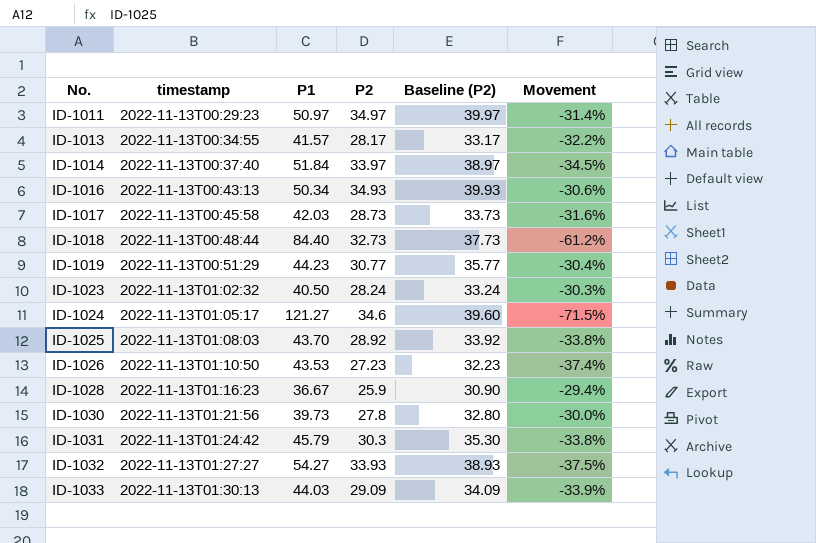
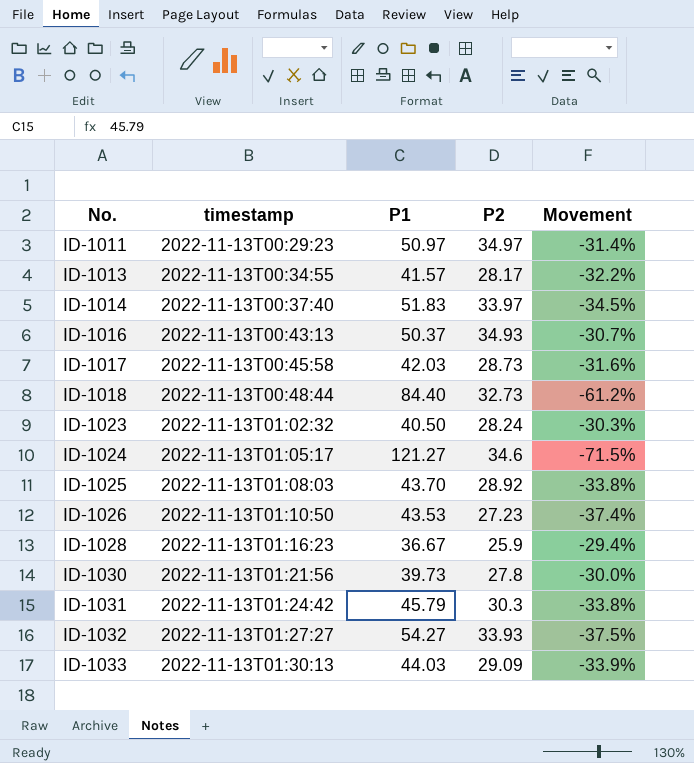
column Baseline (P2) | formula: [P2] + 5 -> none
row ID-1019: 2022-11-13T00:51:29 | 44.23 | 30.77 | 35.77 | -30.4% -> none
ID-1014 | P1: 51.84 -> 51.83
ID-1016 | P1: 50.34 -> 50.37
ID-1016 | Movement: -30.6% -> -30.7%

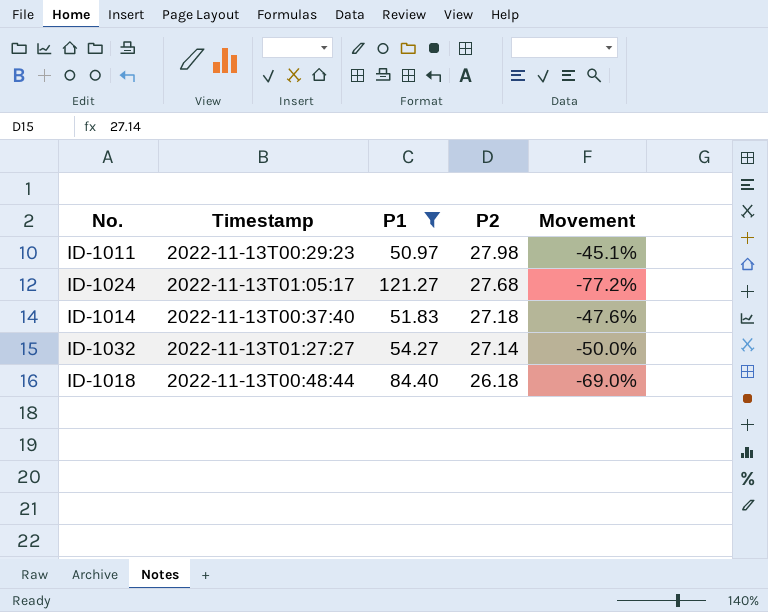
filter: none -> P1 >= 50.97
row order: No. ascending -> P2 descending
column name: timestamp -> Timestamp
ID-1011 | P2: 34.97 -> 27.98
ID-1011 | Movement: -31.4% -> -45.1%
ID-1024 | P2: 34.6 -> 27.68
ID-1024 | Movement: -71.5% -> -77.2%
ID-1014 | P2: 33.97 -> 27.18
ID-1014 | Movement: -34.5% -> -47.6%
ID-1032 | P2: 33.93 -> 27.14
ID-1032 | Movement: -37.5% -> -50.0%
ID-1018 | P2: 32.73 -> 26.18
ID-1018 | Movement: -61.2% -> -69.0%

